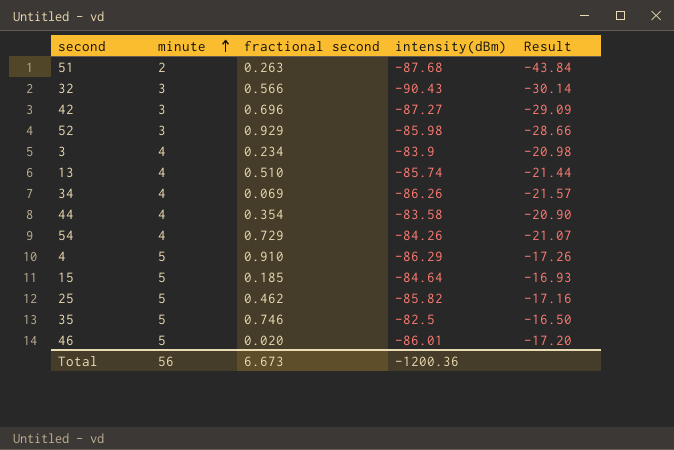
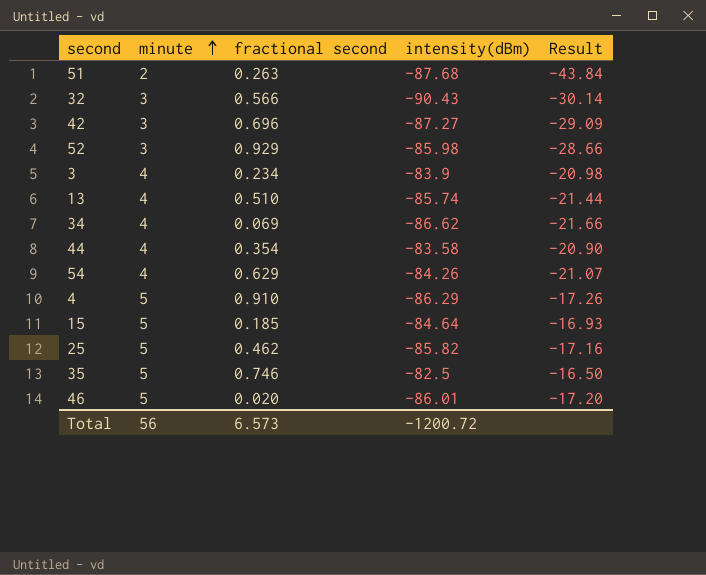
34 | intensity(dBm): -86.26 -> -86.62
34 | Result: -21.57 -> -21.66
54 | fractional second: 0.729 -> 0.629
Total | fractional second: 6.673 -> 6.573
Total | intensity(dBm): -1200.36 -> -1200.72

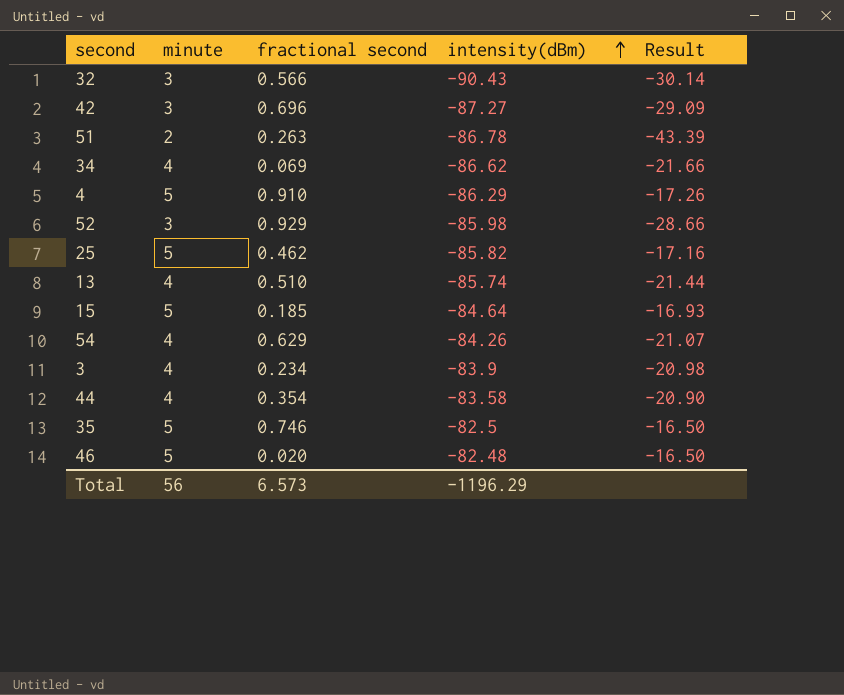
row order: minute ascending -> intensity(dBm) ascending
51 | intensity(dBm): -87.68 -> -86.78
51 | Result: -43.84 -> -43.39
46 | intensity(dBm): -86.01 -> -82.48
46 | Result: -17.20 -> -16.50
Total | intensity(dBm): -1200.72 -> -1196.29

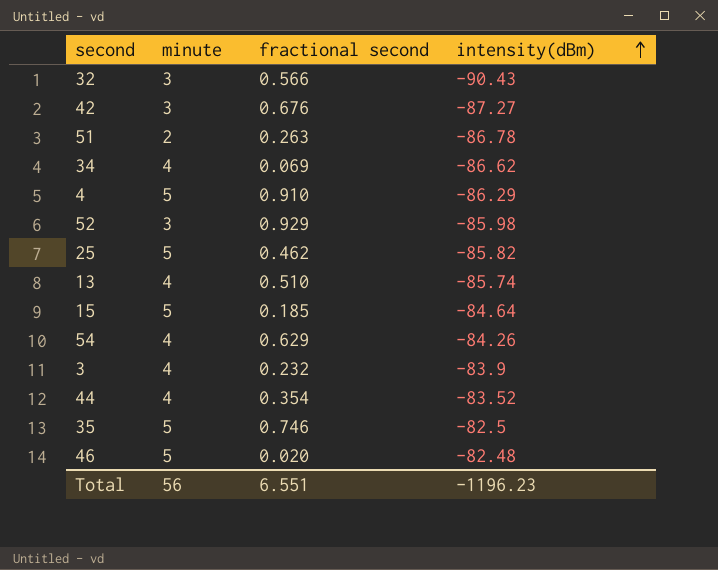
column Result | formula: [intensity(dBm)] / [minute] -> none
42 | fractional second: 0.696 -> 0.676
3 | fractional second: 0.234 -> 0.232
44 | intensity(dBm): -83.58 -> -83.52
Total | fractional second: 6.573 -> 6.551
Total | intensity(dBm): -1196.29 -> -1196.23

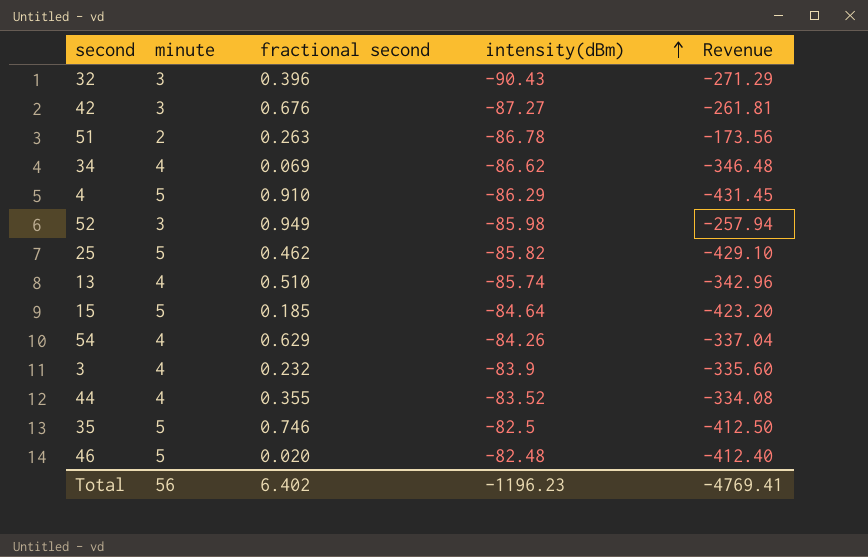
column Revenue | formula: none -> [minute] * [intensity(dBm)]
32 | fractional second: 0.566 -> 0.396
52 | fractional second: 0.929 -> 0.949
44 | fractional second: 0.354 -> 0.355
Total | fractional second: 6.551 -> 6.402

